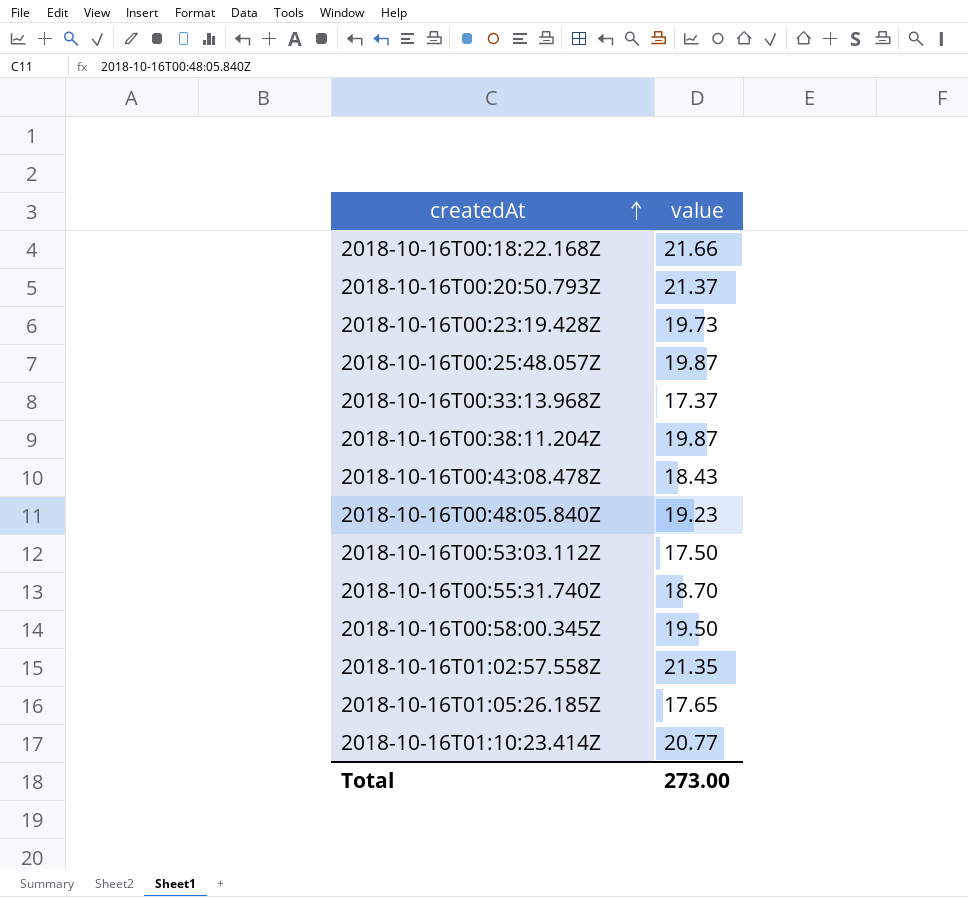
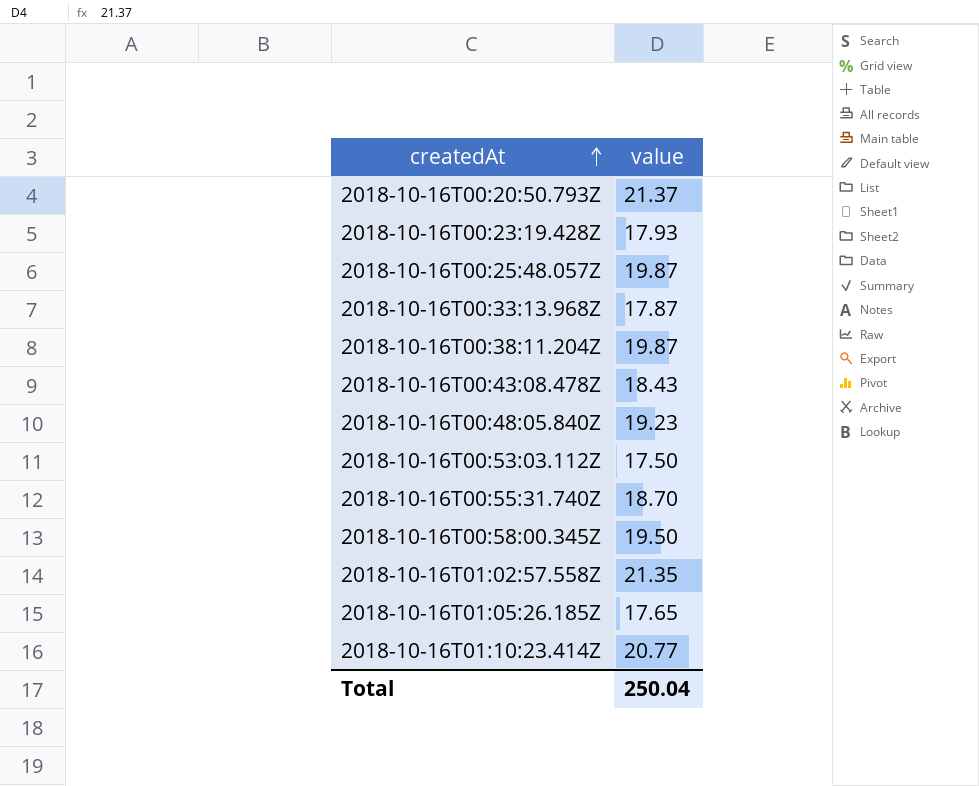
row 2018-10-16T00:18:22.168Z: 21.66 -> none
2018-10-16T00:23:19.428Z | value: 19.73 -> 17.93
2018-10-16T00:33:13.968Z | value: 17.37 -> 17.87
Total | value: 273.00 -> 250.04

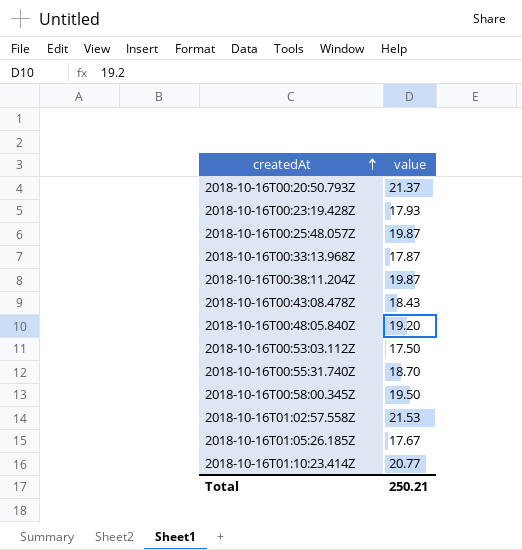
2018-10-16T00:48:05.840Z | value: 19.23 -> 19.20
2018-10-16T01:02:57.558Z | value: 21.35 -> 21.53
2018-10-16T01:05:26.185Z | value: 17.65 -> 17.67
Total | value: 250.04 -> 250.21

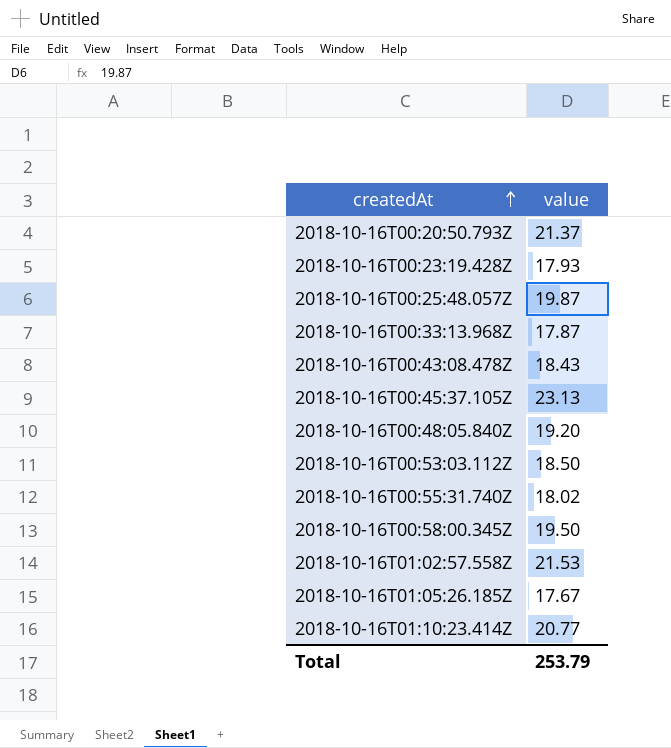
row 2018-10-16T00:38:11.204Z: 19.87 -> none
row 2018-10-16T00:45:37.105Z: none -> 23.13
2018-10-16T00:53:03.112Z | value: 17.50 -> 18.50
2018-10-16T00:55:31.740Z | value: 18.70 -> 18.02
Total | value: 250.21 -> 253.79

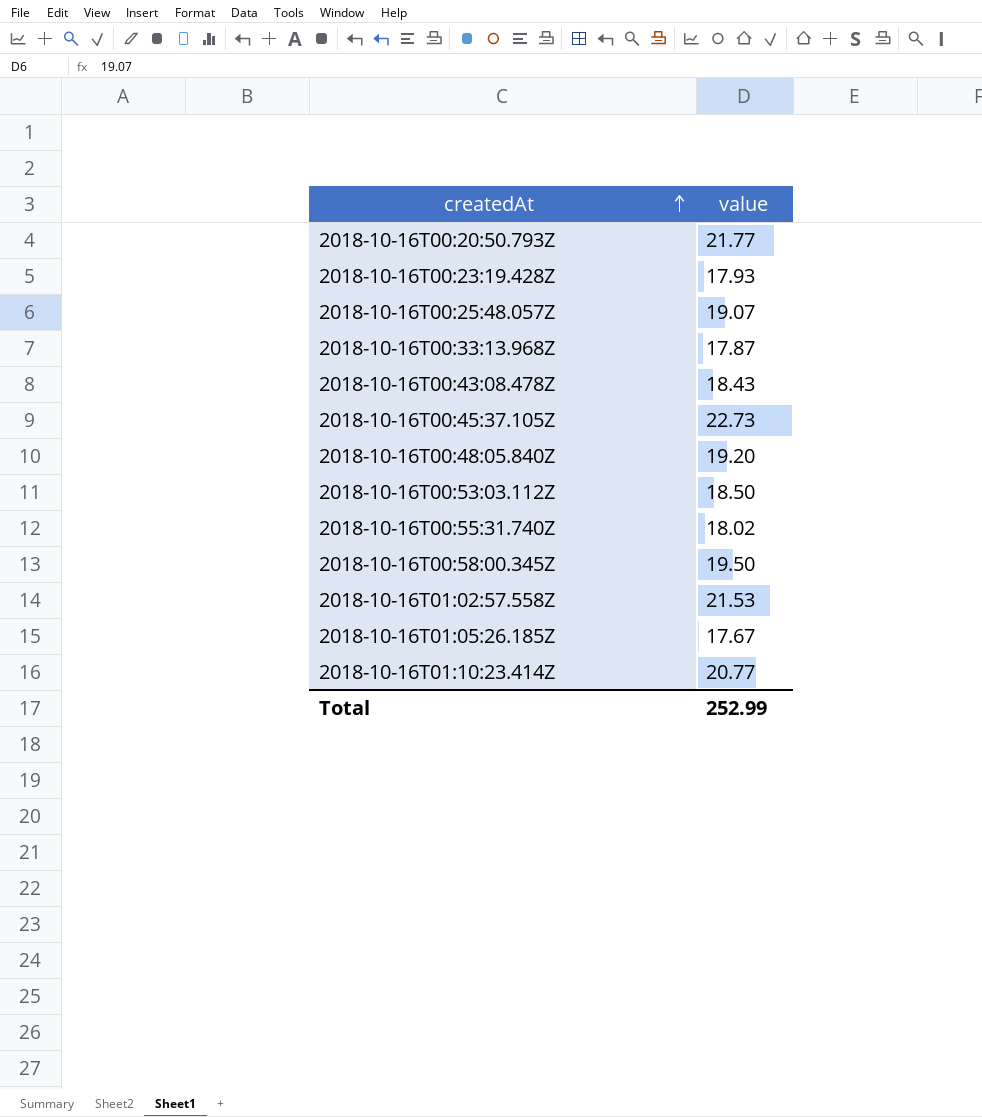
2018-10-16T00:20:50.793Z | value: 21.37 -> 21.77
2018-10-16T00:25:48.057Z | value: 19.87 -> 19.07
2018-10-16T00:45:37.105Z | value: 23.13 -> 22.73
Total | value: 253.79 -> 252.99

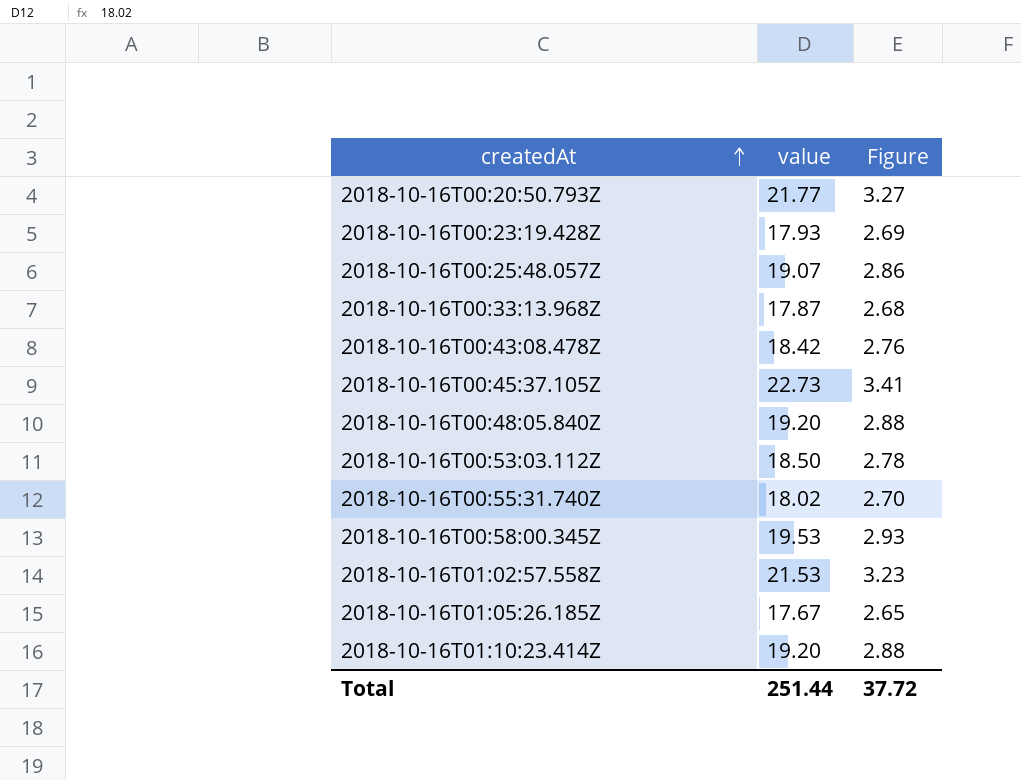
column Figure | formula: none -> [value] * 0.15
2018-10-16T00:43:08.478Z | value: 18.43 -> 18.42
2018-10-16T00:58:00.345Z | value: 19.50 -> 19.53
2018-10-16T01:10:23.414Z | value: 20.77 -> 19.20
Total | value: 252.99 -> 251.44

